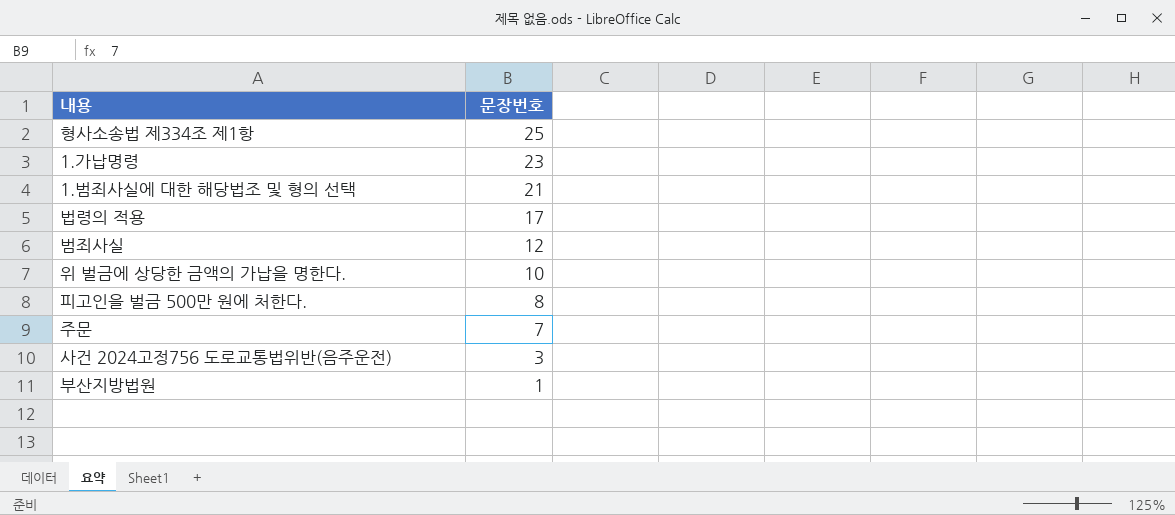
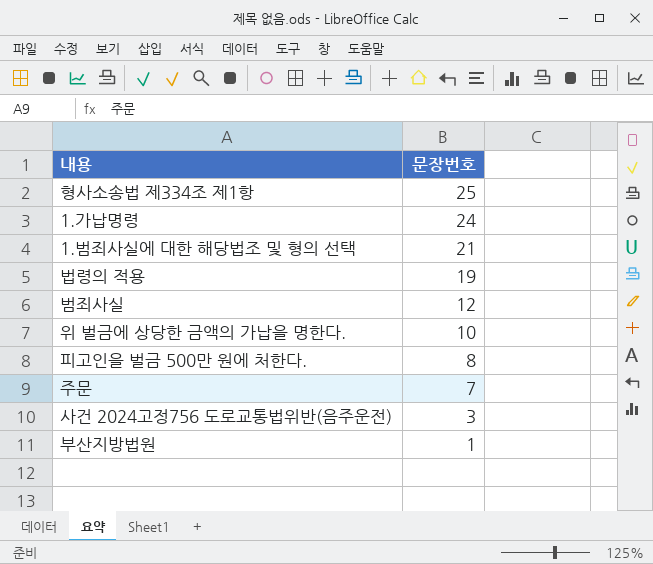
1.가납명령 | 문장번호: 23 -> 24
법령의 적용 | 문장번호: 17 -> 19

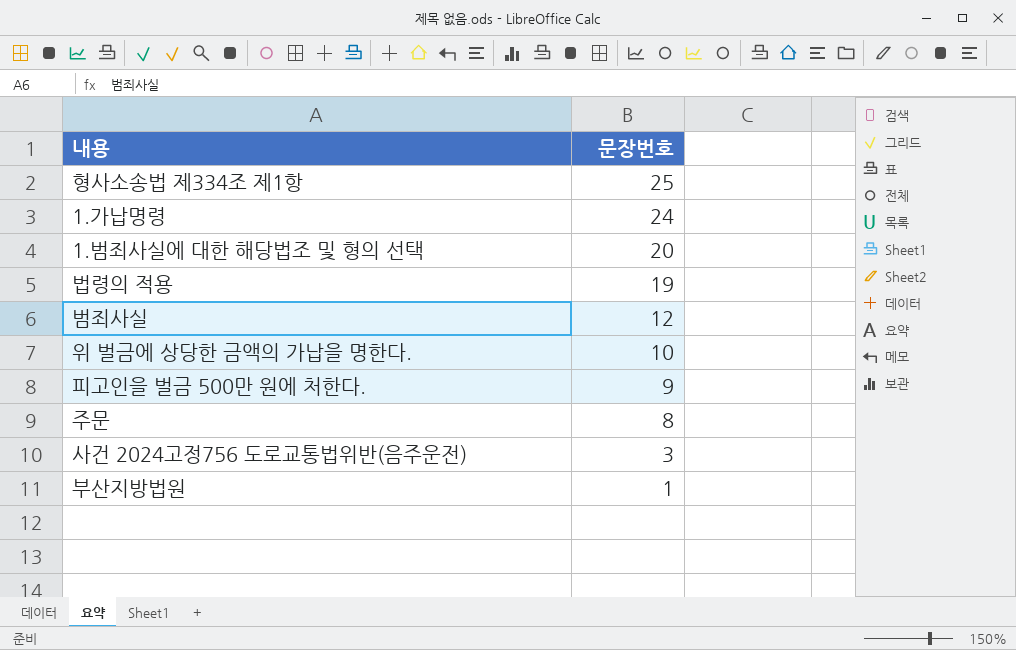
1.범죄사실에 대한 해당법조 및 형의 선택 | 문장번호: 21 -> 20
피고인을 벌금 500만 원에 처한다. | 문장번호: 8 -> 9
주문 | 문장번호: 7 -> 8

